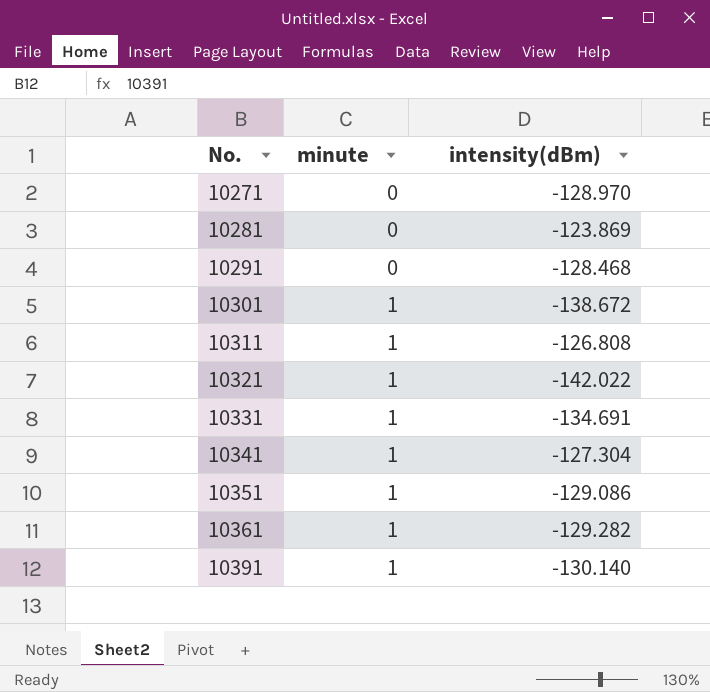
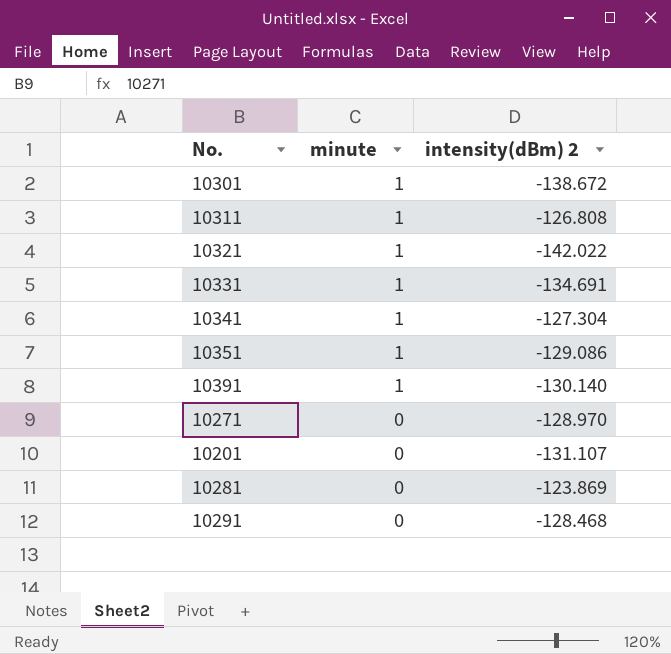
row order: No. ascending -> minute descending
column name: intensity(dBm) -> intensity(dBm) 2
row 10361: 1 | -129.282 -> none
row 10201: none -> 0 | -131.107

